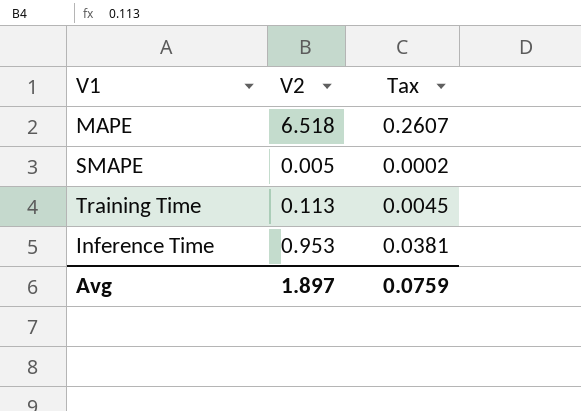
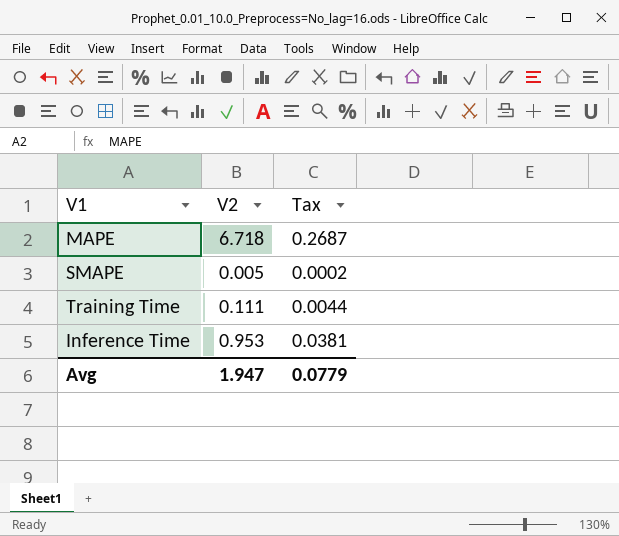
MAPE | V2: 6.518 -> 6.718
MAPE | Tax: 0.2607 -> 0.2687
Training Time | V2: 0.113 -> 0.111
Training Time | Tax: 0.0045 -> 0.0044
Avg | V2: 1.897 -> 1.947
Avg | Tax: 0.0759 -> 0.0779

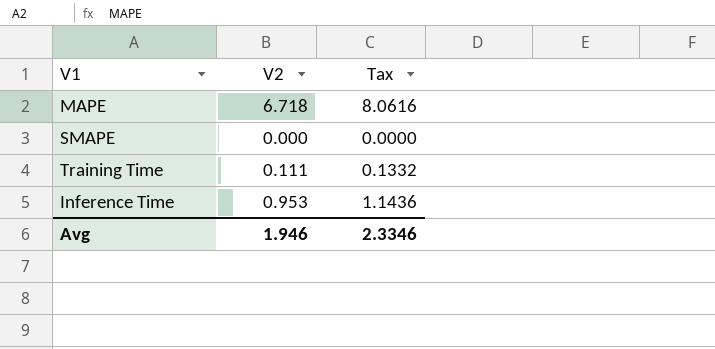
column Tax | formula: [V2] * 0.04 -> [V2] * 1.2
SMAPE | V2: 0.005 -> 0.000
Avg | V2: 1.947 -> 1.946
Avg | Tax: 0.0779 -> 2.3346

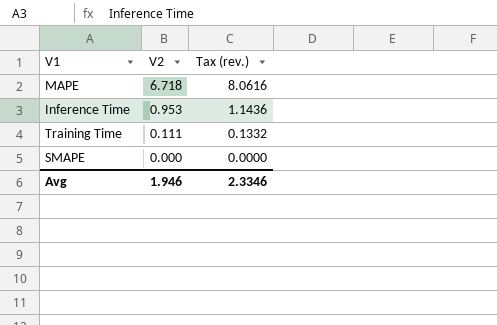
row order: none -> V2 descending
column name: Tax -> Tax (rev.)

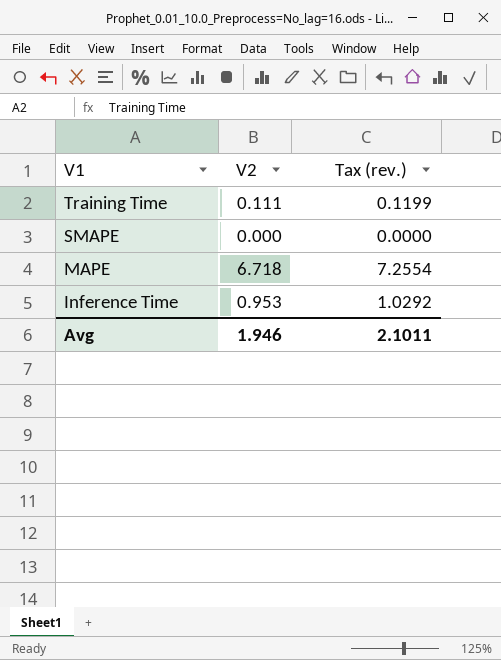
row order: V2 descending -> V1 descending
column Tax (rev.) | formula: [V2] * 1.2 -> [V2] * 1.08
Avg | Tax (rev.): 2.3346 -> 2.1011

